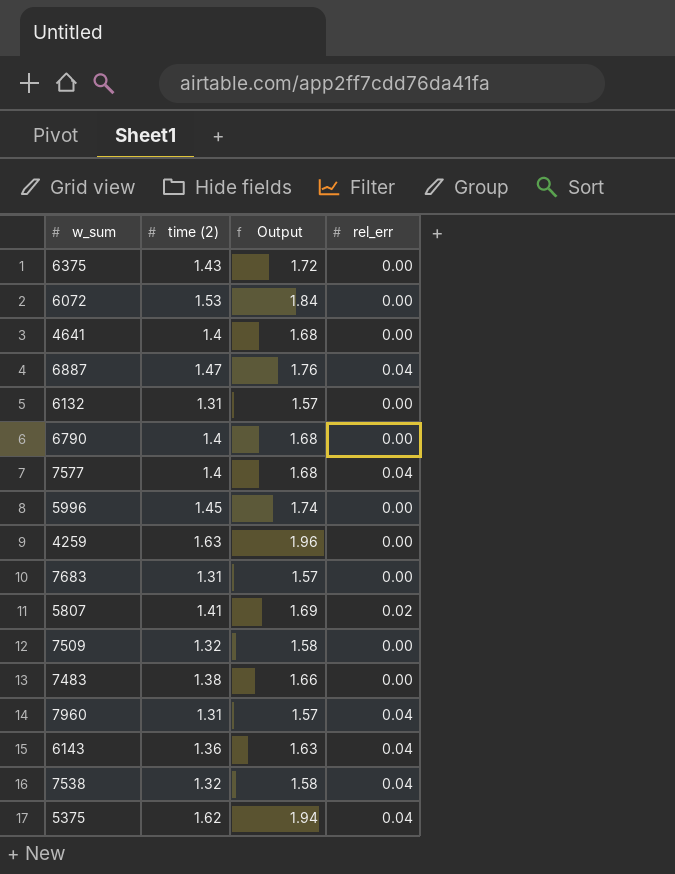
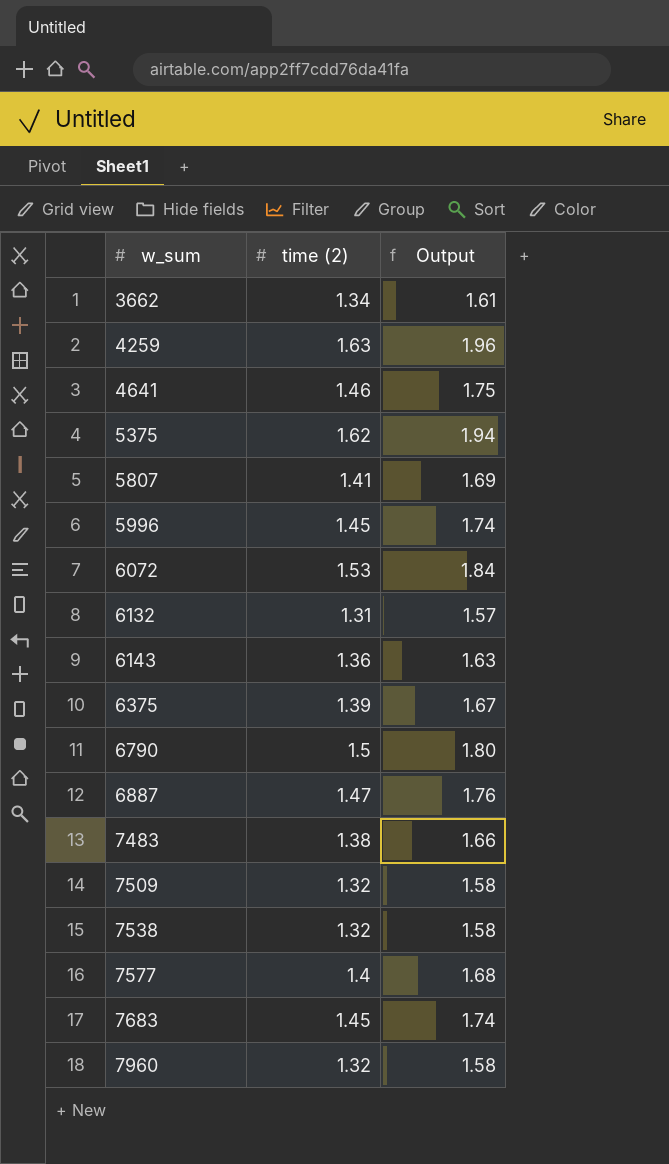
row order: none -> w_sum ascending
column rel_err | position: 4 -> none
row 3662: none -> 1.34 | 1.61
4641 | time (2): 1.4 -> 1.46
4641 | Output: 1.68 -> 1.75
6375 | time (2): 1.43 -> 1.39
6375 | Output: 1.72 -> 1.67
6790 | time (2): 1.4 -> 1.5
6790 | Output: 1.68 -> 1.80
7683 | time (2): 1.31 -> 1.45
7683 | Output: 1.57 -> 1.74
7960 | time (2): 1.31 -> 1.32
7960 | Output: 1.57 -> 1.58

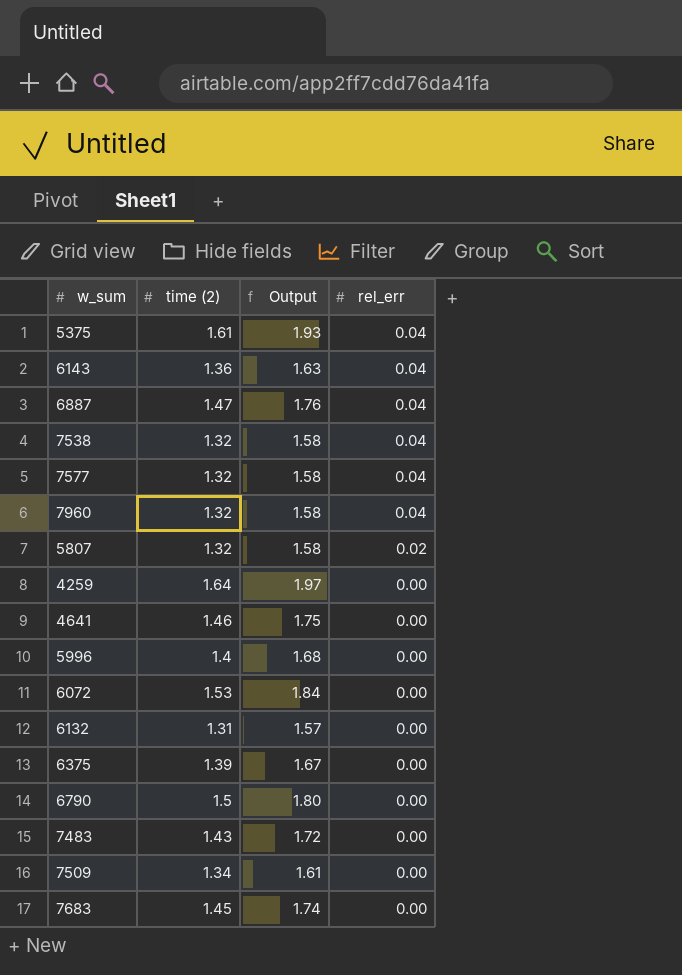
row order: w_sum ascending -> rel_err descending
column rel_err | position: none -> 4
row 3662: 1.34 | 1.61 -> none
5375 | time (2): 1.62 -> 1.61
5375 | Output: 1.94 -> 1.93
7577 | time (2): 1.4 -> 1.32
7577 | Output: 1.68 -> 1.58
5807 | time (2): 1.41 -> 1.32
5807 | Output: 1.69 -> 1.58
4259 | time (2): 1.63 -> 1.64
4259 | Output: 1.96 -> 1.97
5996 | time (2): 1.45 -> 1.4
5996 | Output: 1.74 -> 1.68
7483 | time (2): 1.38 -> 1.43
7483 | Output: 1.66 -> 1.72
7509 | time (2): 1.32 -> 1.34
7509 | Output: 1.58 -> 1.61

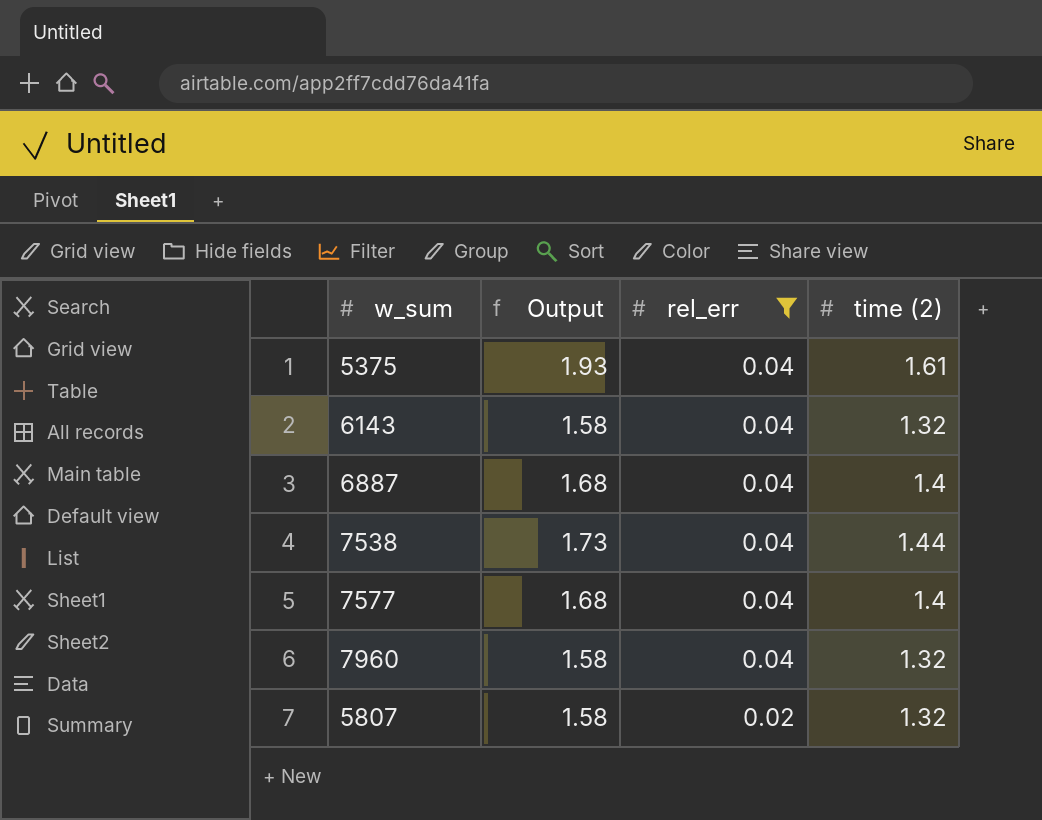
filter: none -> rel_err != 0.00
column time (2) | position: 2 -> 4
6143 | Output: 1.63 -> 1.58
6143 | time (2): 1.36 -> 1.32
6887 | Output: 1.76 -> 1.68
6887 | time (2): 1.47 -> 1.4
7538 | Output: 1.58 -> 1.73
7538 | time (2): 1.32 -> 1.44
7577 | Output: 1.58 -> 1.68
7577 | time (2): 1.32 -> 1.4

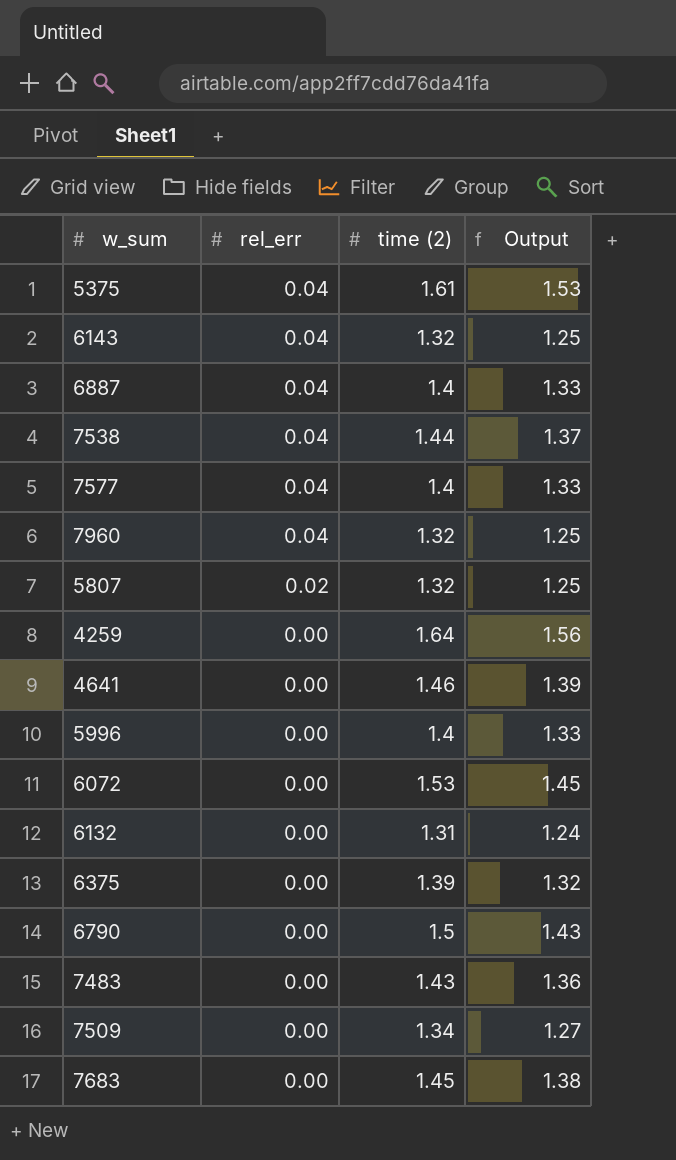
filter: rel_err != 0.00 -> none
column Output | formula: [time (2)] * 1.2 -> [time (2)] * 0.95
column Output | position: 2 -> 4

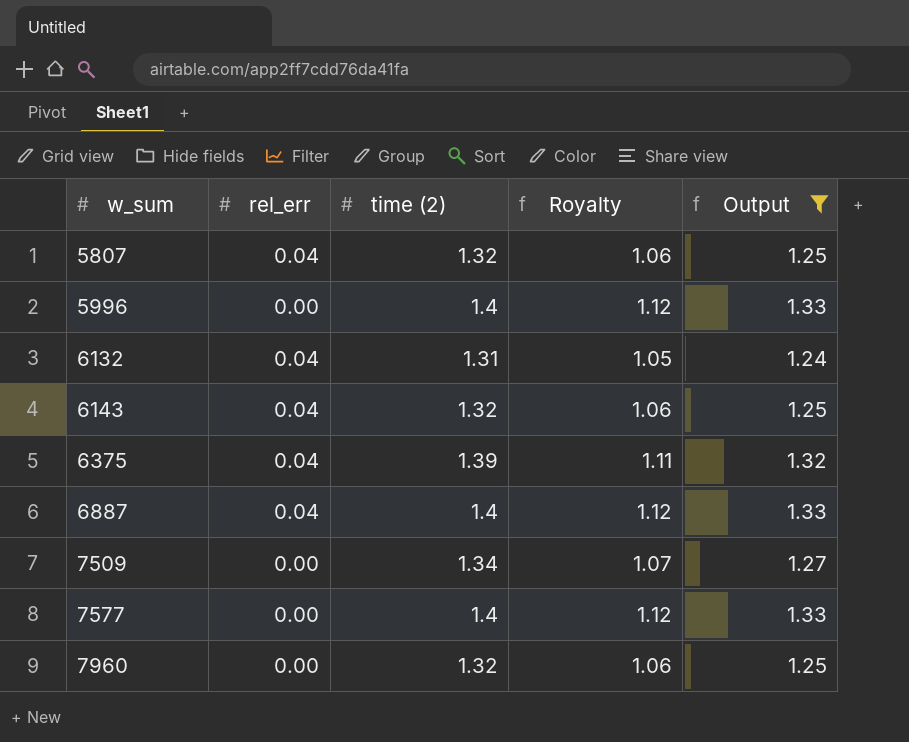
filter: none -> Output <= 1.33
row order: rel_err descending -> w_sum ascending
column Royalty | formula: none -> [time (2)] * 0.8
5807 | rel_err: 0.02 -> 0.04
6132 | rel_err: 0.00 -> 0.04
6375 | rel_err: 0.00 -> 0.04
7577 | rel_err: 0.04 -> 0.00
7960 | rel_err: 0.04 -> 0.00

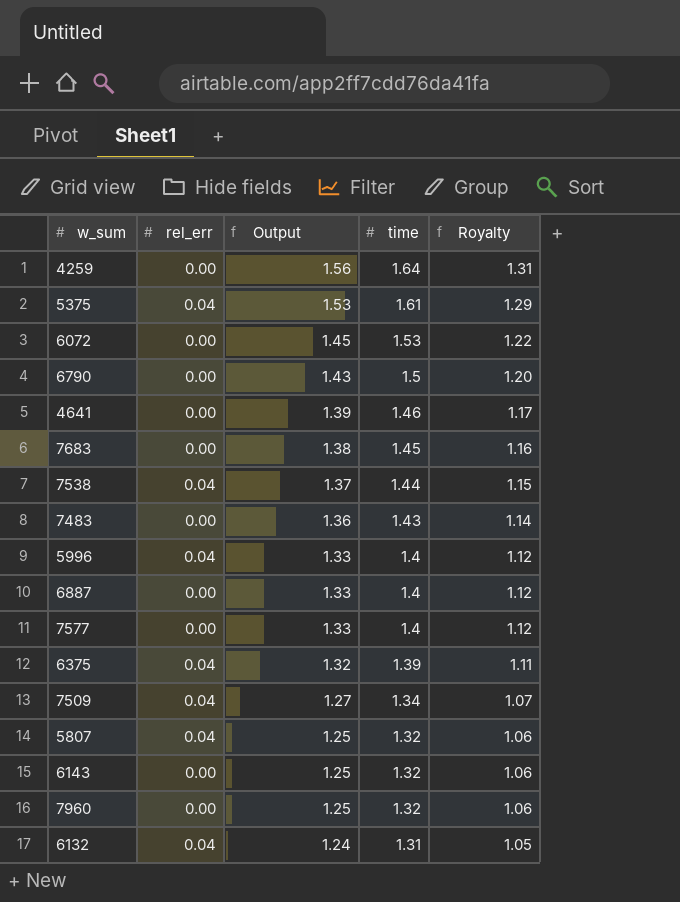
filter: Output <= 1.33 -> none
row order: w_sum ascending -> Output descending
column Output | position: 5 -> 3
column name: time (2) -> time
5996 | rel_err: 0.00 -> 0.04
6887 | rel_err: 0.04 -> 0.00
7509 | rel_err: 0.00 -> 0.04
6143 | rel_err: 0.04 -> 0.00

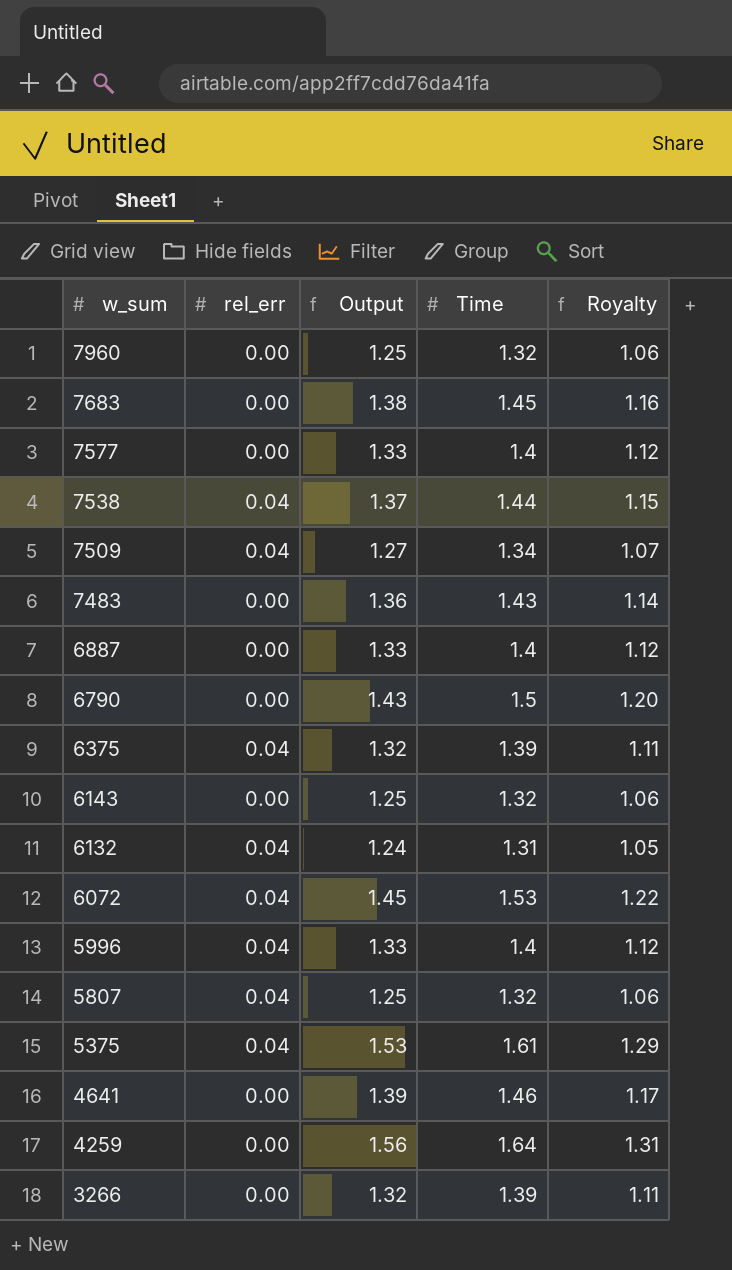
row order: Output descending -> w_sum descending
column name: time -> Time
6072 | rel_err: 0.00 -> 0.04
row 3266: none -> 0.00 | 1.32 | 1.39 | 1.11

